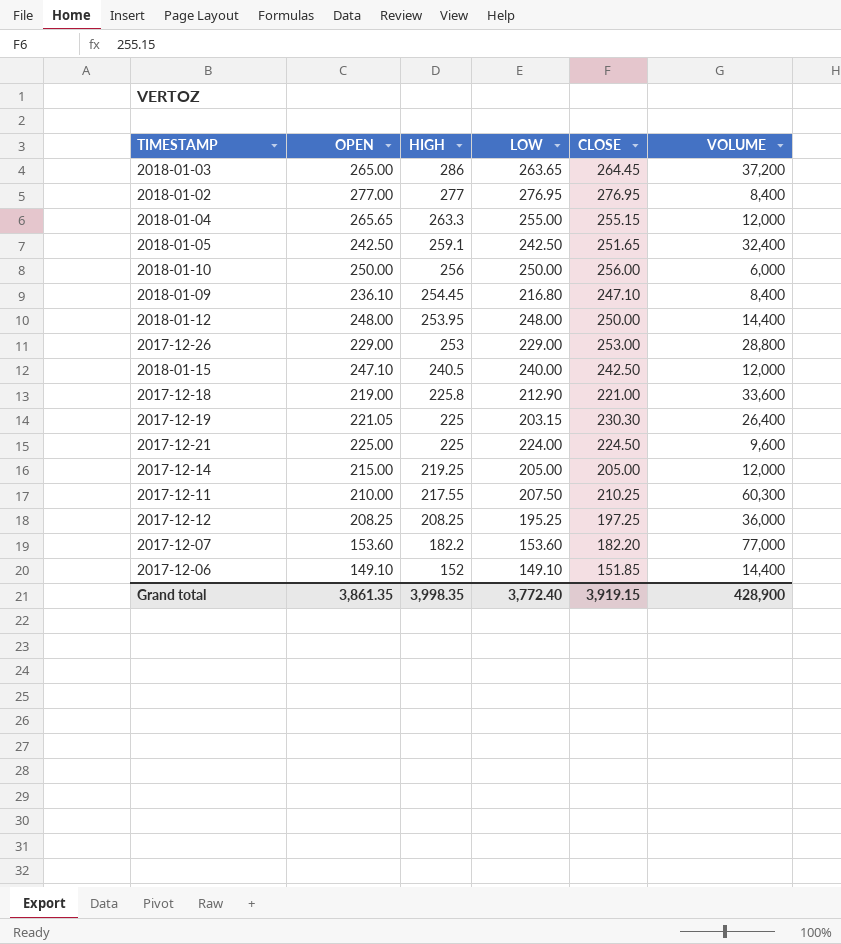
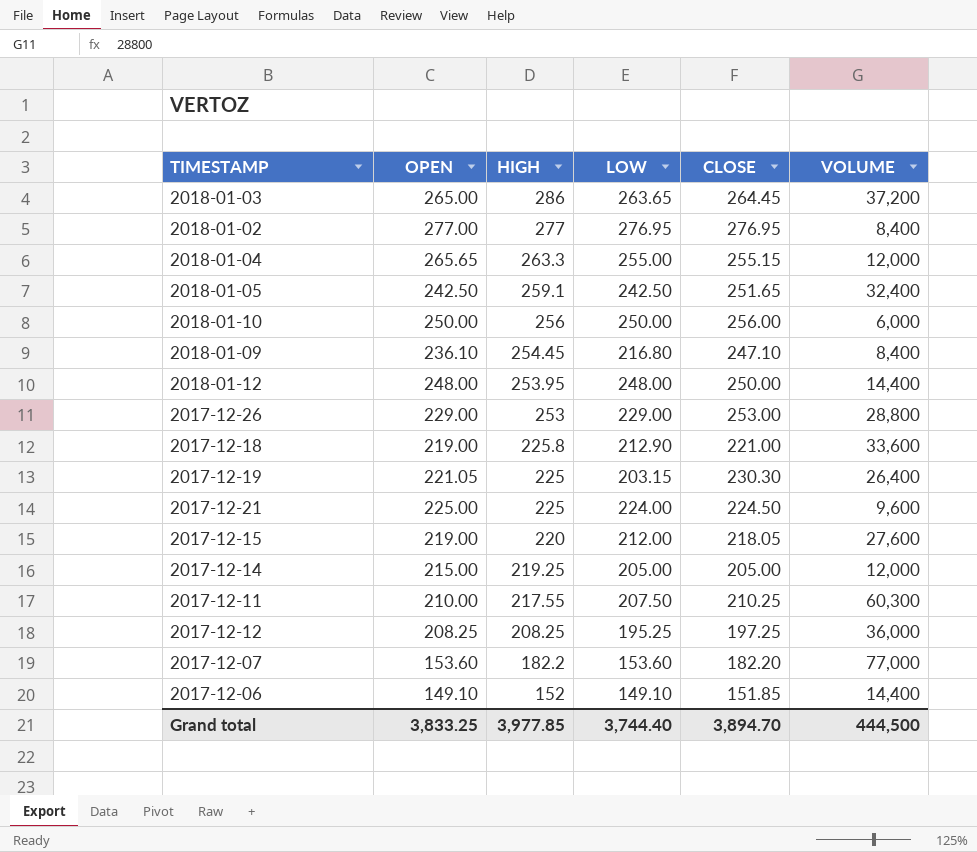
row 2018-01-15: 247.10 | 240.5 | 240.00 | 242.50 | 12,000 -> none
row 2017-12-15: none -> 219.00 | 220 | 212.00 | 218.05 | 27,600
Grand total | OPEN: 3,861.35 -> 3,833.25
Grand total | HIGH: 3,998.35 -> 3,977.85
Grand total | LOW: 3,772.40 -> 3,744.40
Grand total | CLOSE: 3,919.15 -> 3,894.70
Grand total | VOLUME: 428,900 -> 444,500

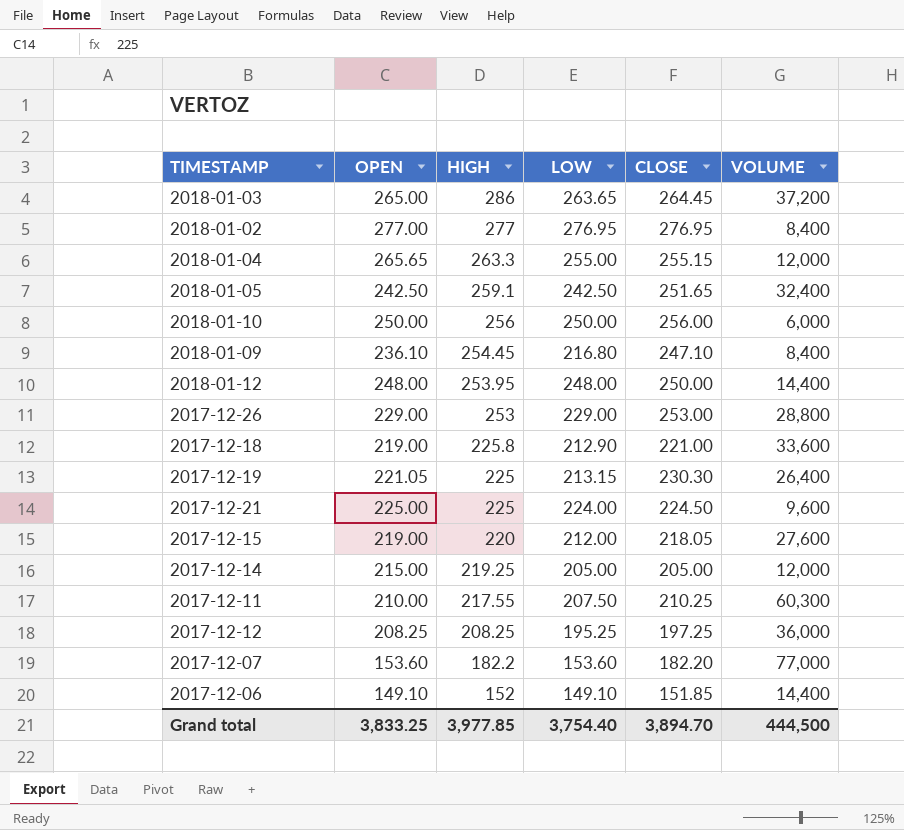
2017-12-19 | LOW: 203.15 -> 213.15
Grand total | LOW: 3,744.40 -> 3,754.40

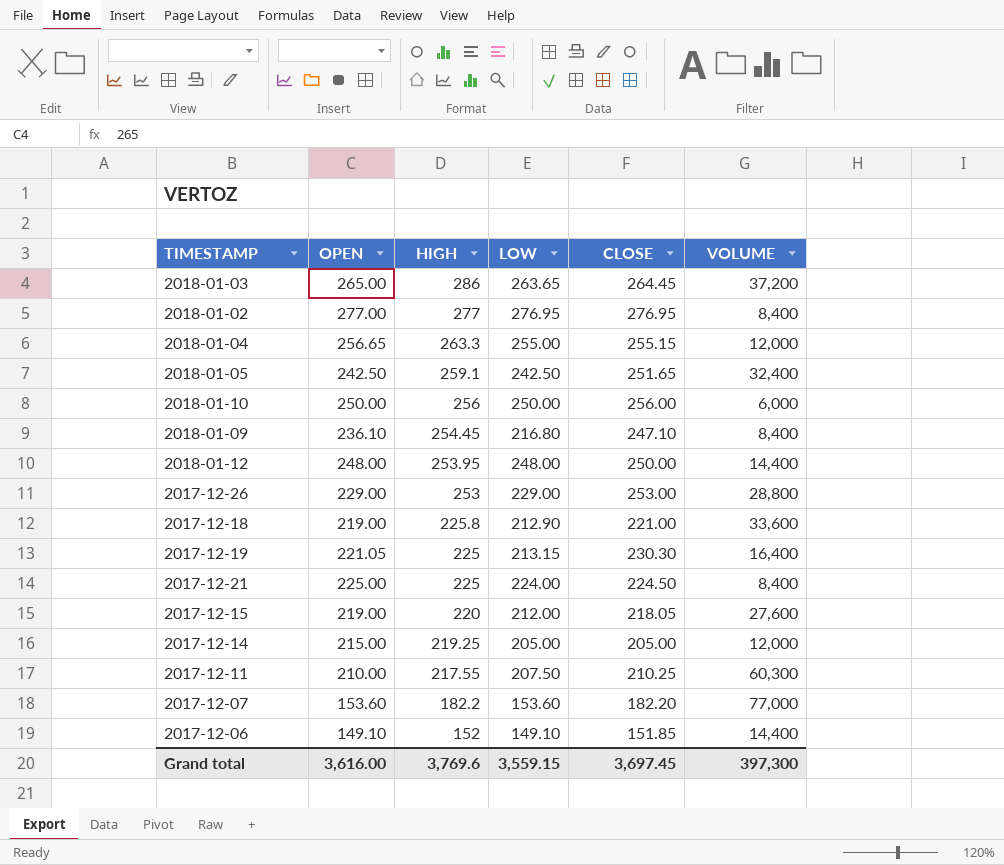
row 2017-12-12: 208.25 | 208.25 | 195.25 | 197.25 | 36,000 -> none
2018-01-04 | OPEN: 265.65 -> 256.65
2017-12-19 | VOLUME: 26,400 -> 16,400
2017-12-21 | VOLUME: 9,600 -> 8,400
Grand total | OPEN: 3,833.25 -> 3,616.00
Grand total | HIGH: 3,977.85 -> 3,769.6
Grand total | LOW: 3,754.40 -> 3,559.15
Grand total | CLOSE: 3,894.70 -> 3,697.45
Grand total | VOLUME: 444,500 -> 397,300

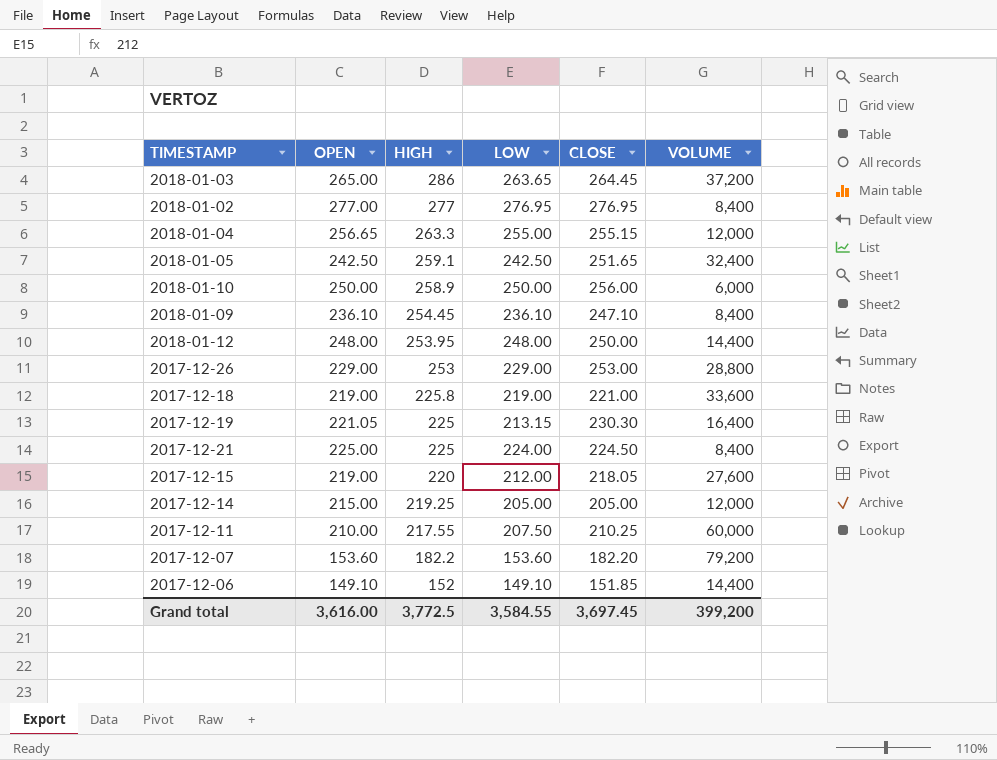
2018-01-10 | HIGH: 256 -> 258.9
2018-01-09 | LOW: 216.80 -> 236.10
2017-12-18 | LOW: 212.90 -> 219.00
2017-12-11 | VOLUME: 60,300 -> 60,000
2017-12-07 | VOLUME: 77,000 -> 79,200
Grand total | HIGH: 3,769.6 -> 3,772.5
Grand total | LOW: 3,559.15 -> 3,584.55
Grand total | VOLUME: 397,300 -> 399,200

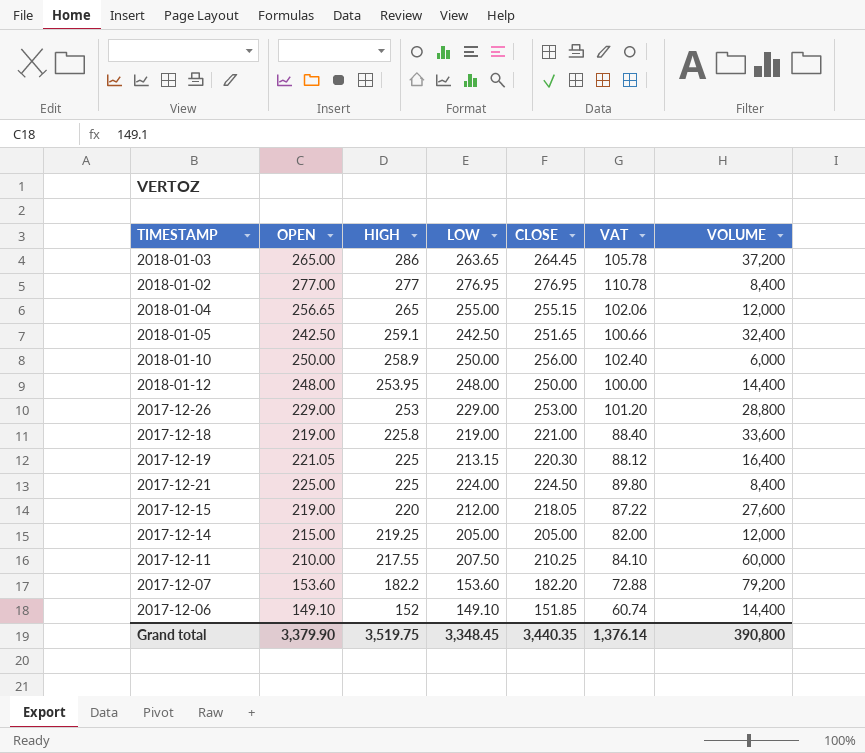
column VAT | formula: none -> [CLOSE] * 0.4
row 2018-01-09: 236.10 | 254.45 | 236.10 | 247.10 | 8,400 -> none
2018-01-04 | HIGH: 263.3 -> 265
2017-12-19 | CLOSE: 230.30 -> 220.30
Grand total | OPEN: 3,616.00 -> 3,379.90
Grand total | HIGH: 3,772.5 -> 3,519.75
Grand total | LOW: 3,584.55 -> 3,348.45
Grand total | CLOSE: 3,697.45 -> 3,440.35
Grand total | VOLUME: 399,200 -> 390,800

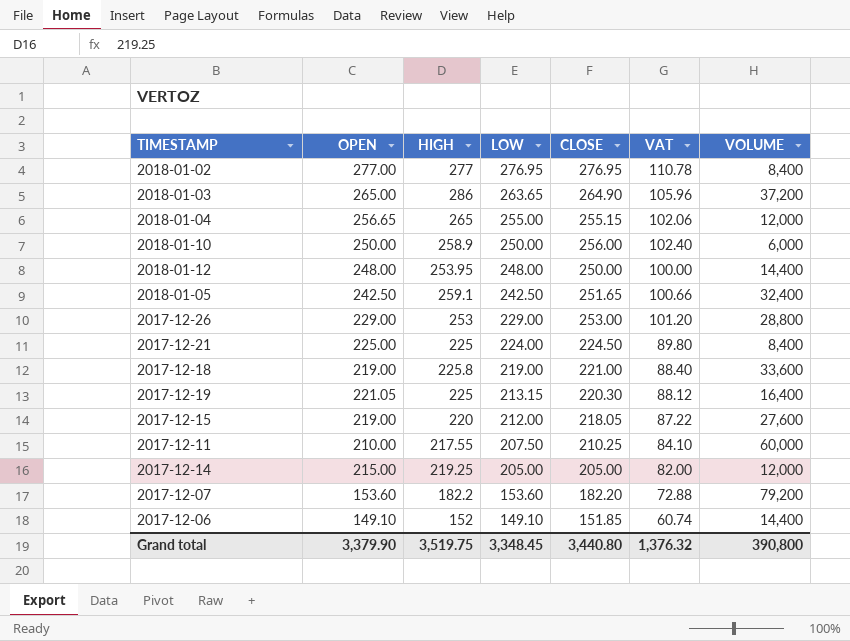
row order: HIGH descending -> LOW descending
2018-01-03 | CLOSE: 264.45 -> 264.90
2018-01-03 | VAT: 105.78 -> 105.96
Grand total | CLOSE: 3,440.35 -> 3,440.80
Grand total | VAT: 1,376.14 -> 1,376.32

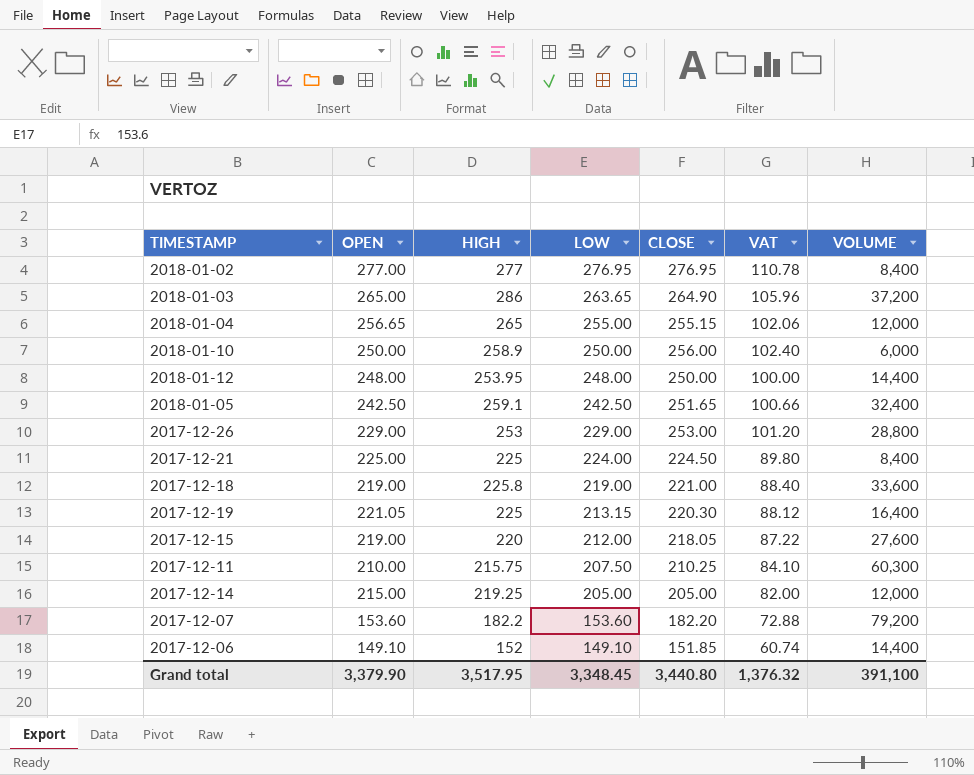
2017-12-11 | HIGH: 217.55 -> 215.75
2017-12-11 | VOLUME: 60,000 -> 60,300
Grand total | HIGH: 3,519.75 -> 3,517.95
Grand total | VOLUME: 390,800 -> 391,100

